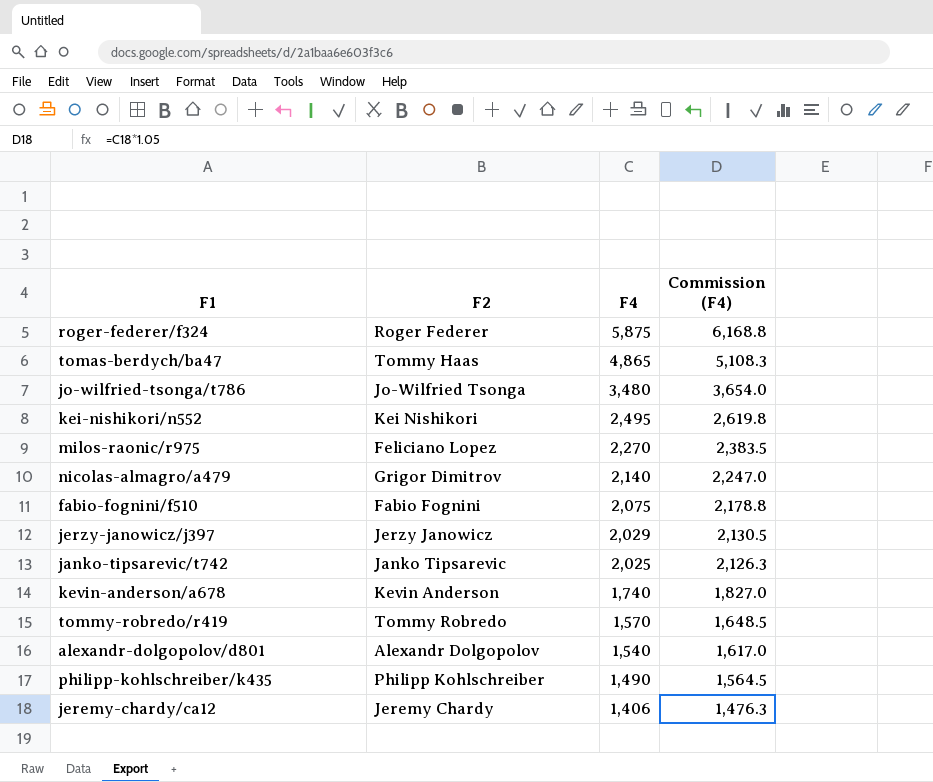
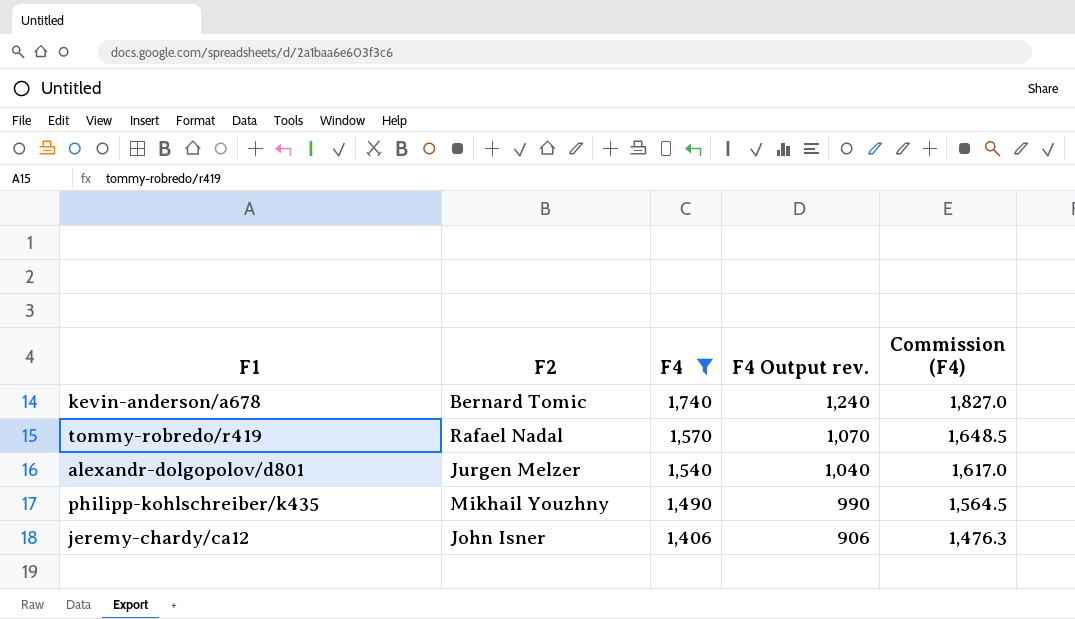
filter: none -> F4 <= 1,740
column F4 Output rev. | formula: none -> [F4] - 500
kevin-anderson/a678 | F2: Kevin Anderson -> Bernard Tomic
tommy-robredo/r419 | F2: Tommy Robredo -> Rafael Nadal
alexandr-dolgopolov/d801 | F2: Alexandr Dolgopolov -> Jurgen Melzer
philipp-kohlschreiber/k435 | F2: Philipp Kohlschreiber -> Mikhail Youzhny
jeremy-chardy/ca12 | F2: Jeremy Chardy -> John Isner

